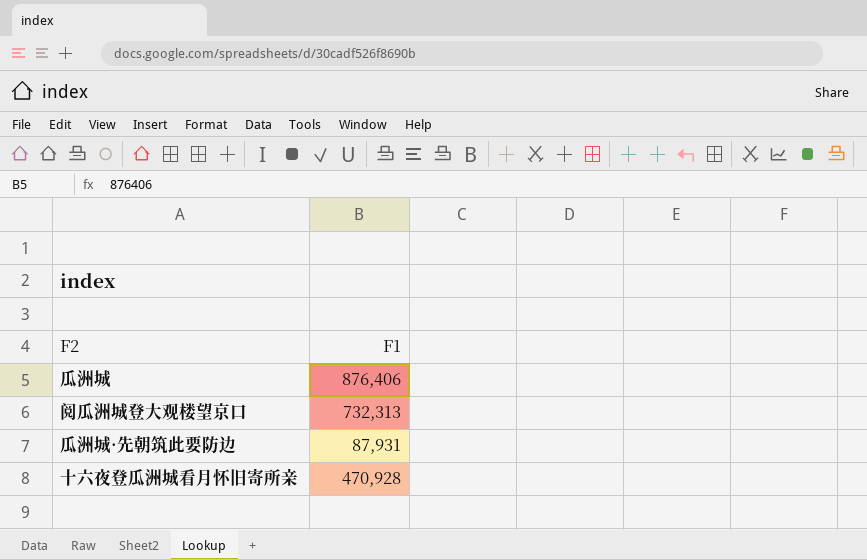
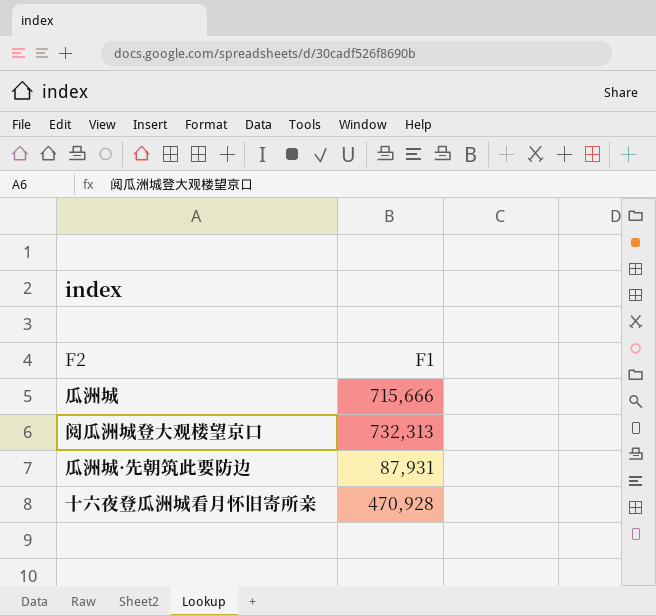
瓜洲城 | F1: 876,406 -> 715,666

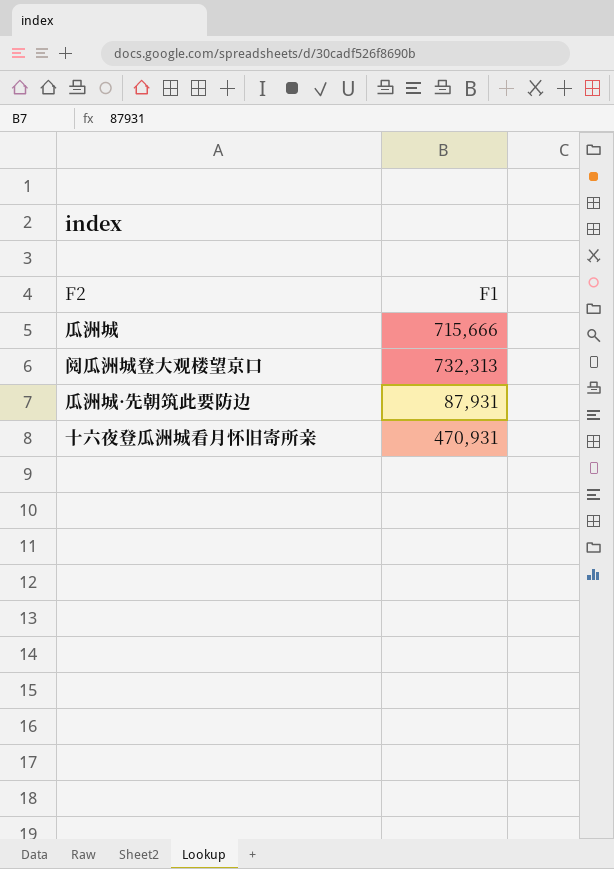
十六夜登瓜洲城看月怀旧寄所亲 | F1: 470,928 -> 470,931

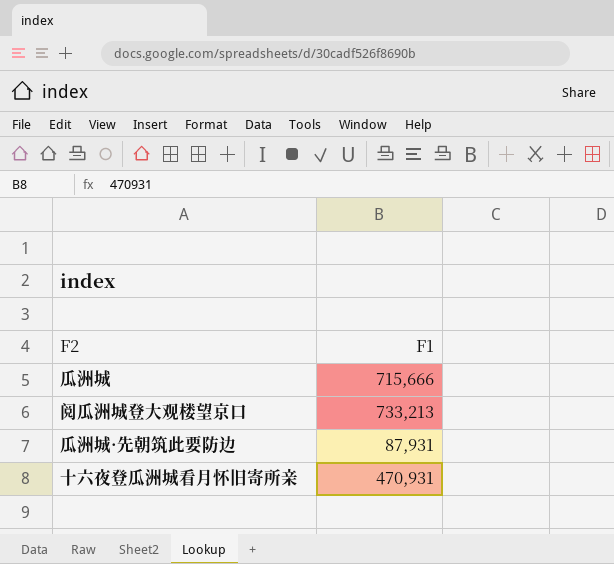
阅瓜洲城登大观楼望京口 | F1: 732,313 -> 733,213

